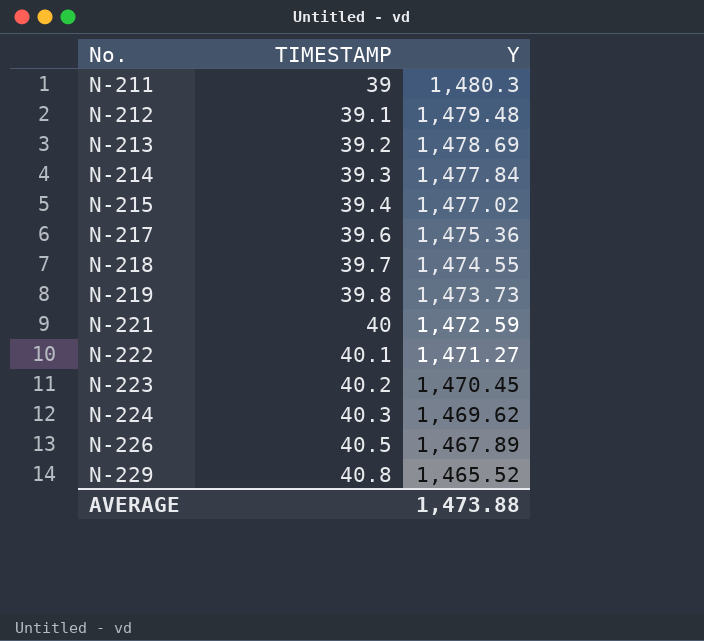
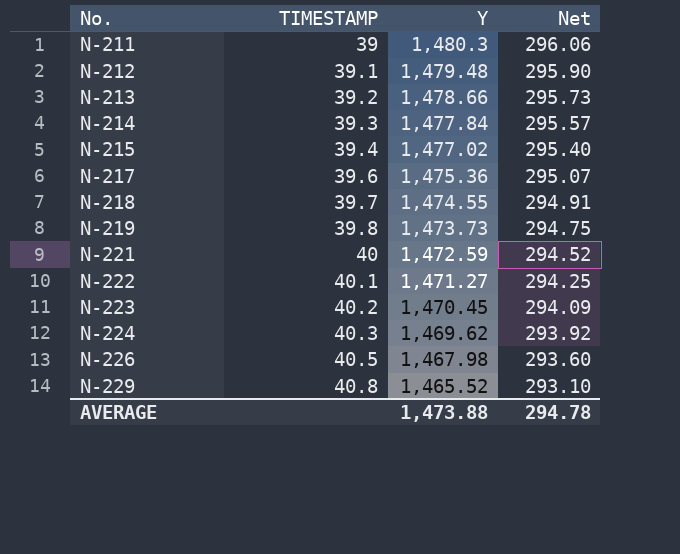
column Net | formula: none -> [Y] * 0.2
N-213 | Y: 1,478.69 -> 1,478.66
N-226 | Y: 1,467.89 -> 1,467.98

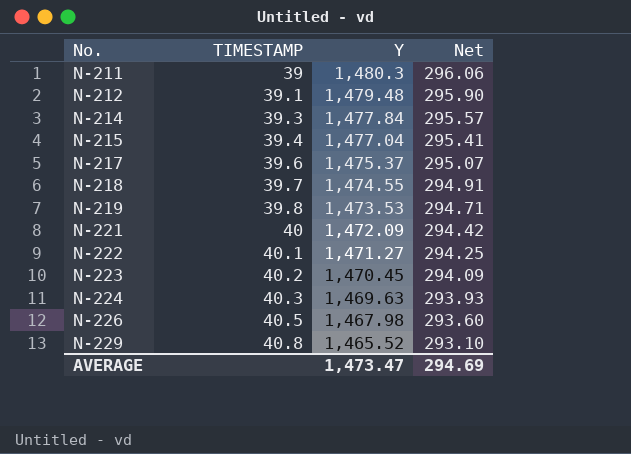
row N-213: 39.2 | 1,478.66 | 295.73 -> none
N-215 | Y: 1,477.02 -> 1,477.04
N-215 | Net: 295.40 -> 295.41
N-217 | Y: 1,475.36 -> 1,475.37
N-219 | Y: 1,473.73 -> 1,473.53
N-219 | Net: 294.75 -> 294.71
N-221 | Y: 1,472.59 -> 1,472.09
N-221 | Net: 294.52 -> 294.42
N-224 | Y: 1,469.62 -> 1,469.63
N-224 | Net: 293.92 -> 293.93
AVERAGE | Y: 1,473.88 -> 1,473.47
AVERAGE | Net: 294.78 -> 294.69

